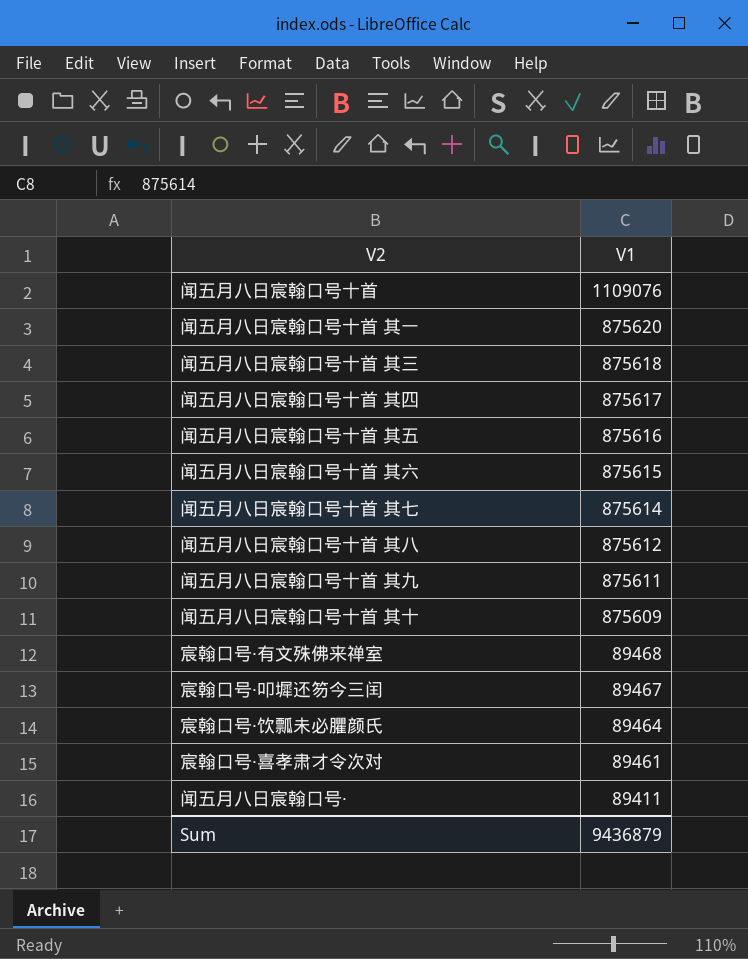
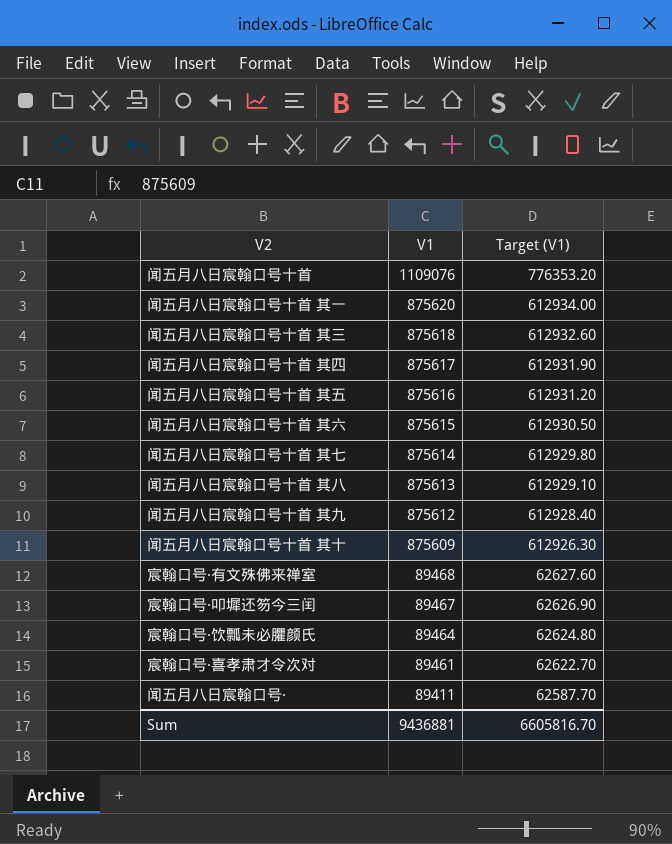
column Target (V1) | formula: none -> [V1] * 0.7
闻五月八日宸翰口号十首 其八 | V1: 875612 -> 875613
闻五月八日宸翰口号十首 其九 | V1: 875611 -> 875612
Sum | V1: 9436879 -> 9436881

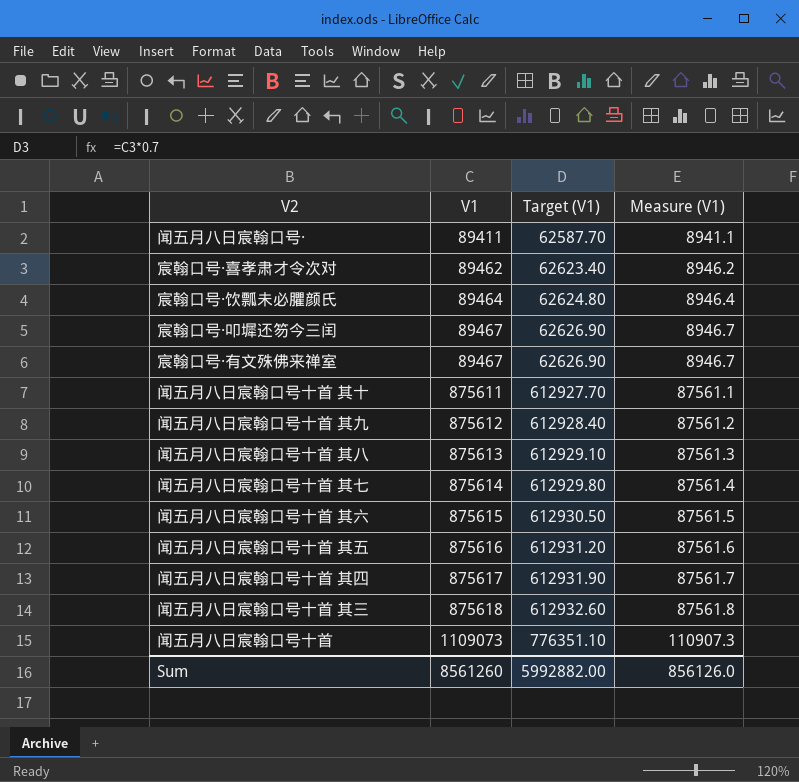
row order: V1 descending -> V1 ascending
column Measure (V1) | formula: none -> [V1] * 0.1
row 闻五月八日宸翰口号十首 其一: 875620 | 612934.00 -> none
宸翰口号·喜孝肃才令次对 | V1: 89461 -> 89462
宸翰口号·喜孝肃才令次对 | Target (V1): 62622.70 -> 62623.40
宸翰口号·有文殊佛来禅室 | V1: 89468 -> 89467
宸翰口号·有文殊佛来禅室 | Target (V1): 62627.60 -> 62626.90
闻五月八日宸翰口号十首 其十 | V1: 875609 -> 875611
闻五月八日宸翰口号十首 其十 | Target (V1): 612926.30 -> 612927.70
闻五月八日宸翰口号十首 | V1: 1109076 -> 1109073
闻五月八日宸翰口号十首 | Target (V1): 776353.20 -> 776351.10
Sum | V1: 9436881 -> 8561260
Sum | Target (V1): 6605816.70 -> 5992882.00

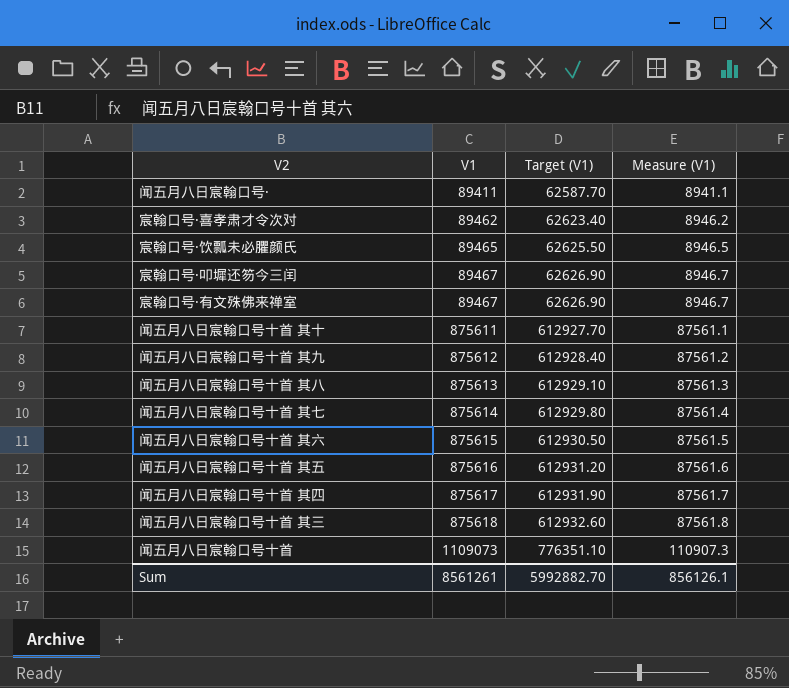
宸翰口号·饮瓢未必臞颜氏 | V1: 89464 -> 89465
宸翰口号·饮瓢未必臞颜氏 | Target (V1): 62624.80 -> 62625.50
宸翰口号·饮瓢未必臞颜氏 | Measure (V1): 8946.4 -> 8946.5
Sum | V1: 8561260 -> 8561261
Sum | Target (V1): 5992882.00 -> 5992882.70
Sum | Measure (V1): 856126.0 -> 856126.1

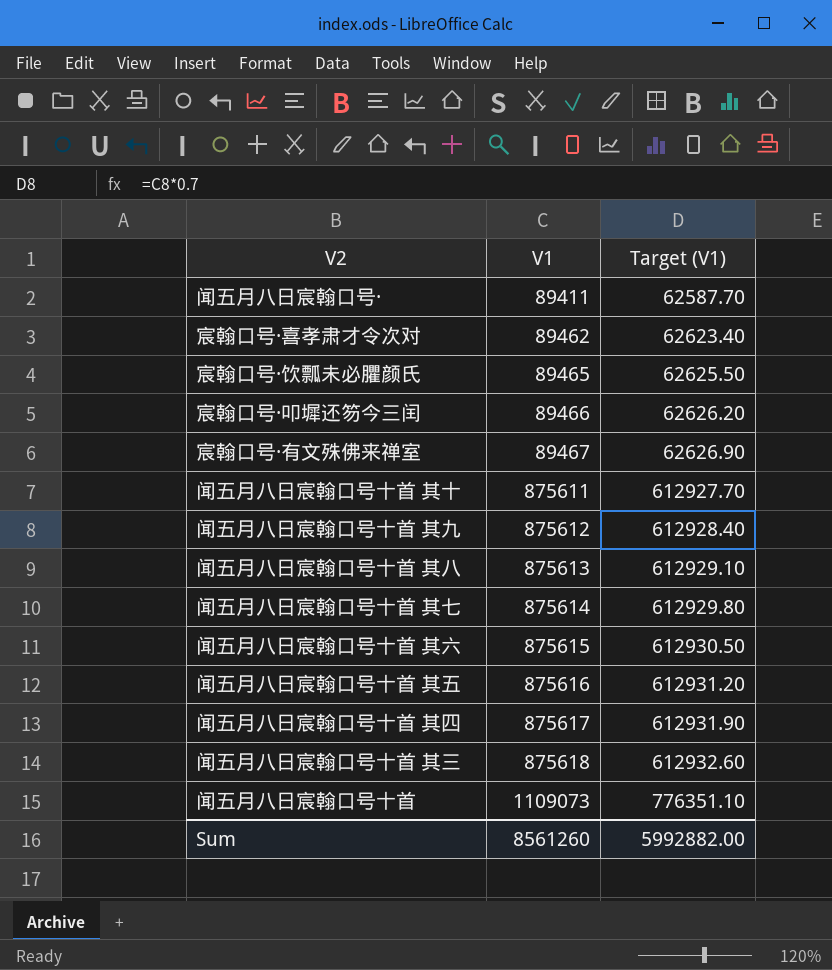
column Measure (V1) | formula: [V1] * 0.1 -> none
宸翰口号·叩墀还笏今三闰 | V1: 89467 -> 89466
宸翰口号·叩墀还笏今三闰 | Target (V1): 62626.90 -> 62626.20
Sum | V1: 8561261 -> 8561260
Sum | Target (V1): 5992882.70 -> 5992882.00

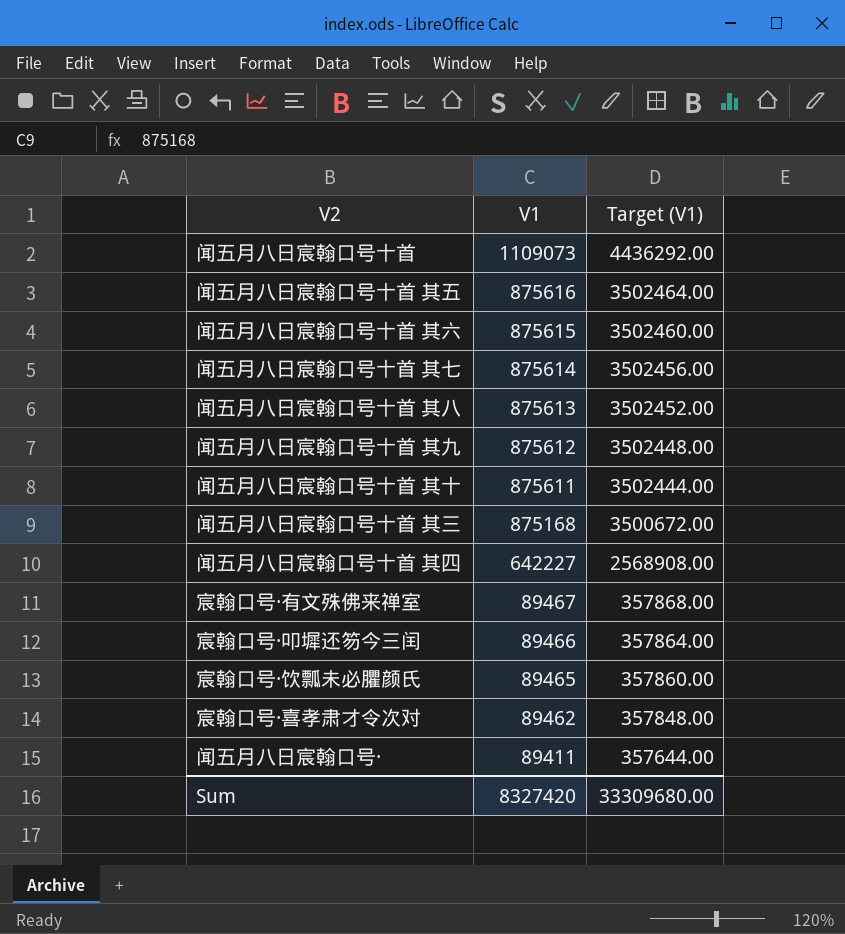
row order: V1 ascending -> V1 descending
column Target (V1) | formula: [V1] * 0.7 -> [V1] * 4
闻五月八日宸翰口号十首 其三 | V1: 875618 -> 875168
闻五月八日宸翰口号十首 其四 | V1: 875617 -> 642227
Sum | V1: 8561260 -> 8327420
Sum | Target (V1): 5992882.00 -> 33309680.00

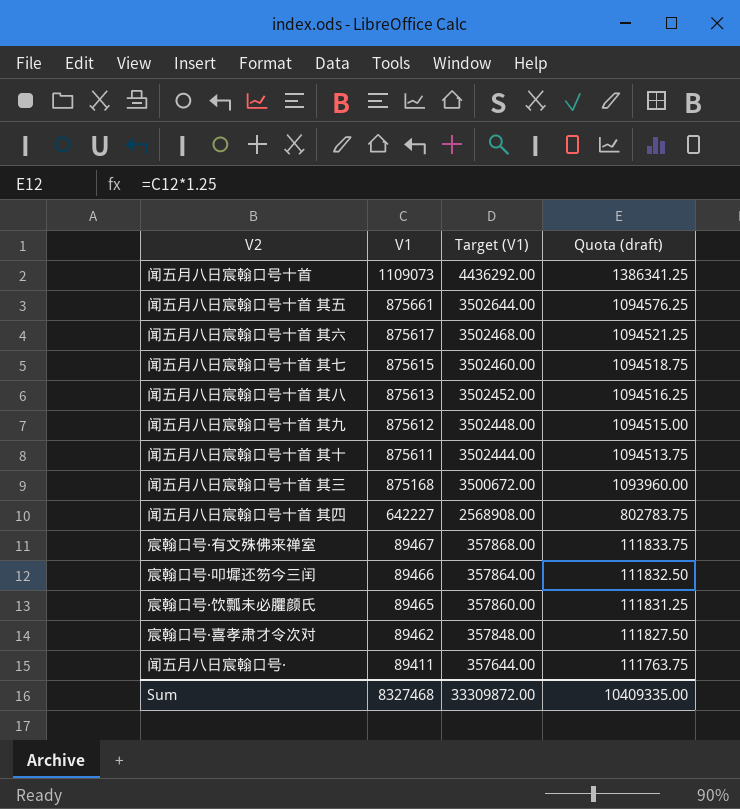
column Quota (draft) | formula: none -> [V1] * 1.25
闻五月八日宸翰口号十首 其五 | V1: 875616 -> 875661
闻五月八日宸翰口号十首 其五 | Target (V1): 3502464.00 -> 3502644.00
闻五月八日宸翰口号十首 其六 | V1: 875615 -> 875617
闻五月八日宸翰口号十首 其六 | Target (V1): 3502460.00 -> 3502468.00
闻五月八日宸翰口号十首 其七 | V1: 875614 -> 875615
闻五月八日宸翰口号十首 其七 | Target (V1): 3502456.00 -> 3502460.00
Sum | V1: 8327420 -> 8327468
Sum | Target (V1): 33309680.00 -> 33309872.00

